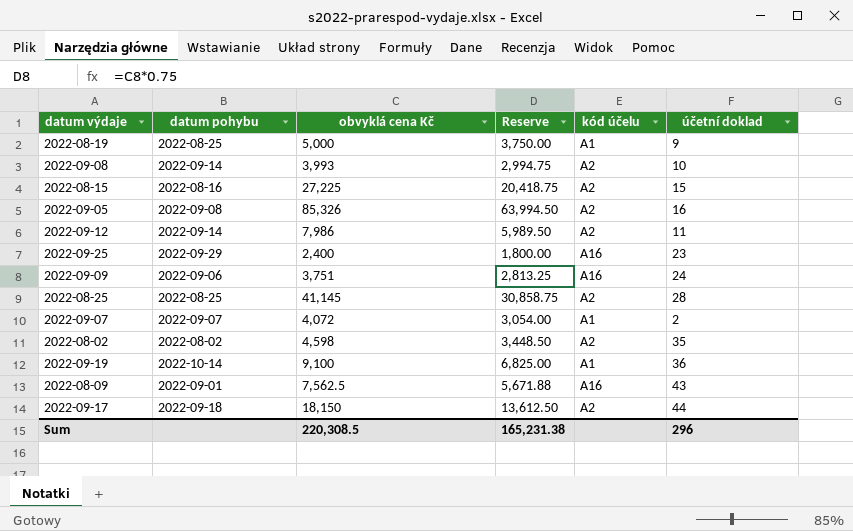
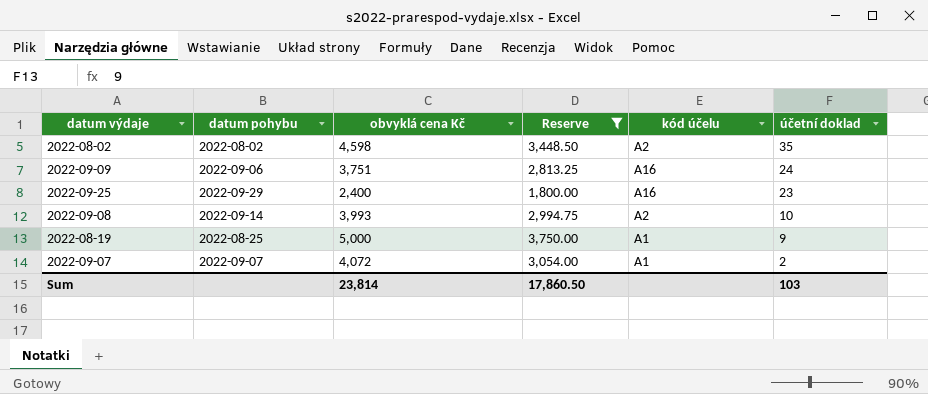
filter: none -> Reserve <= 3,750.00
row order: none -> účetní doklad descending
Sum | obvyklá cena Kč: 220,308.5 -> 23,814
Sum | Reserve: 165,231.38 -> 17,860.50
Sum | účetní doklad: 296 -> 103

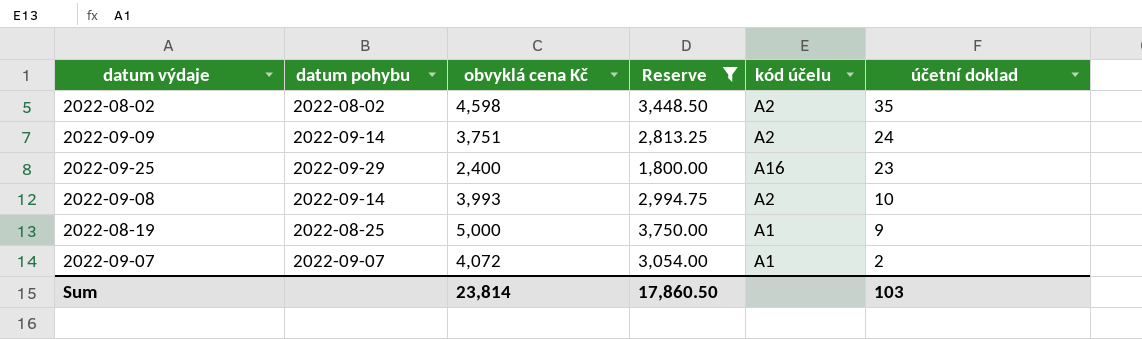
2022-09-09 | datum pohybu: 2022-09-06 -> 2022-09-14
2022-09-09 | kód účelu: A16 -> A2

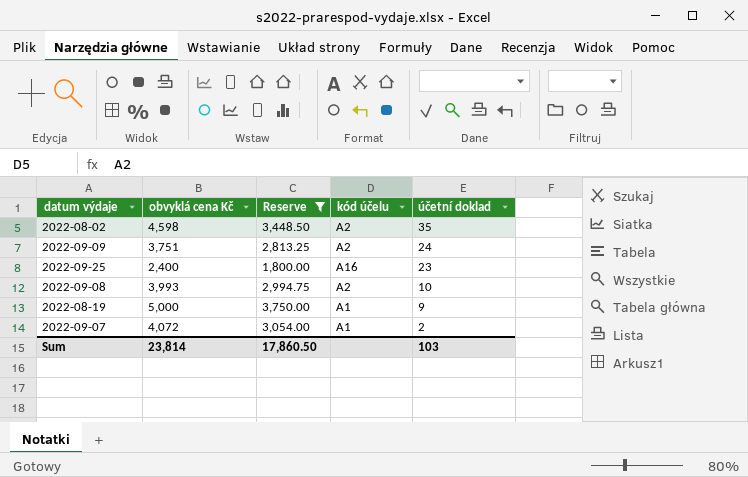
column datum pohybu | position: 2 -> none

